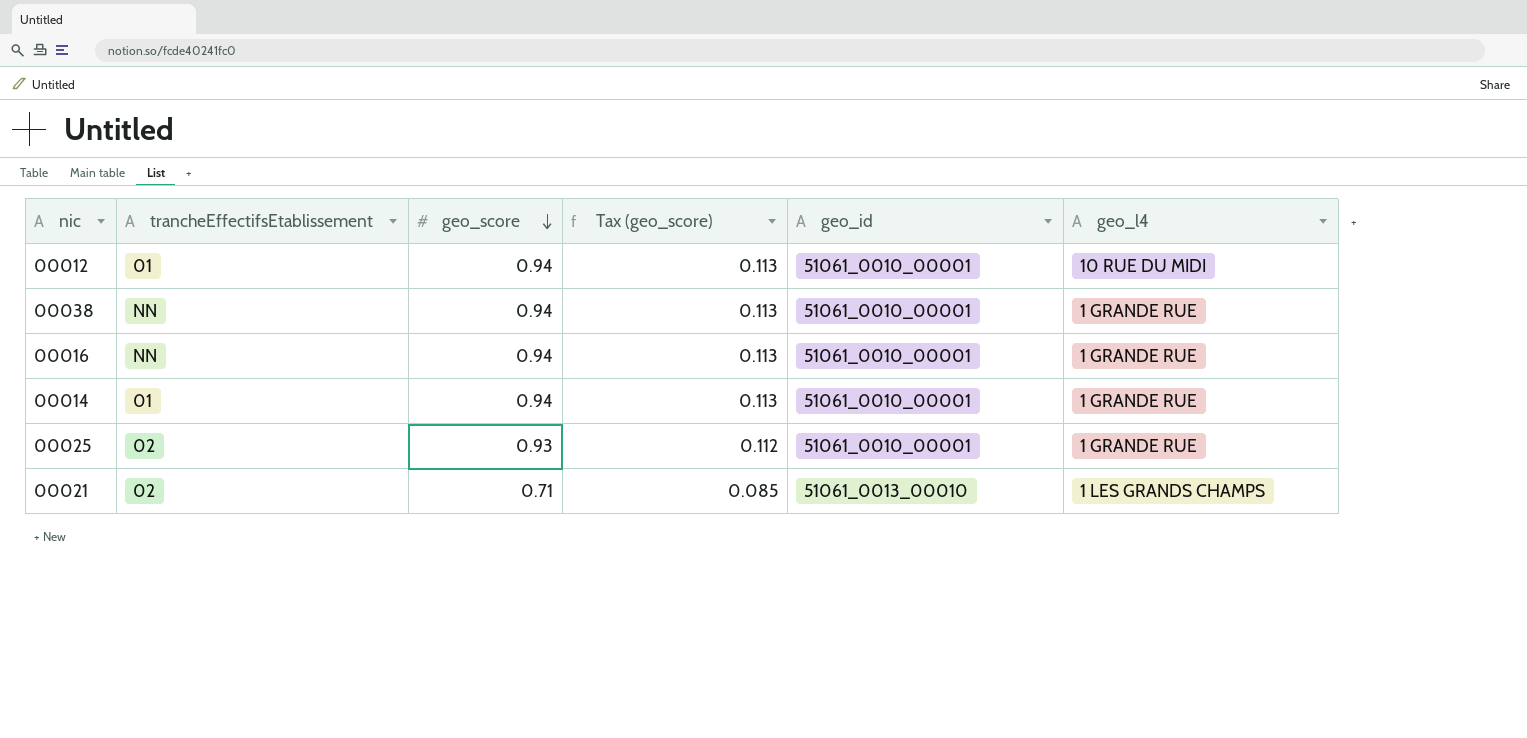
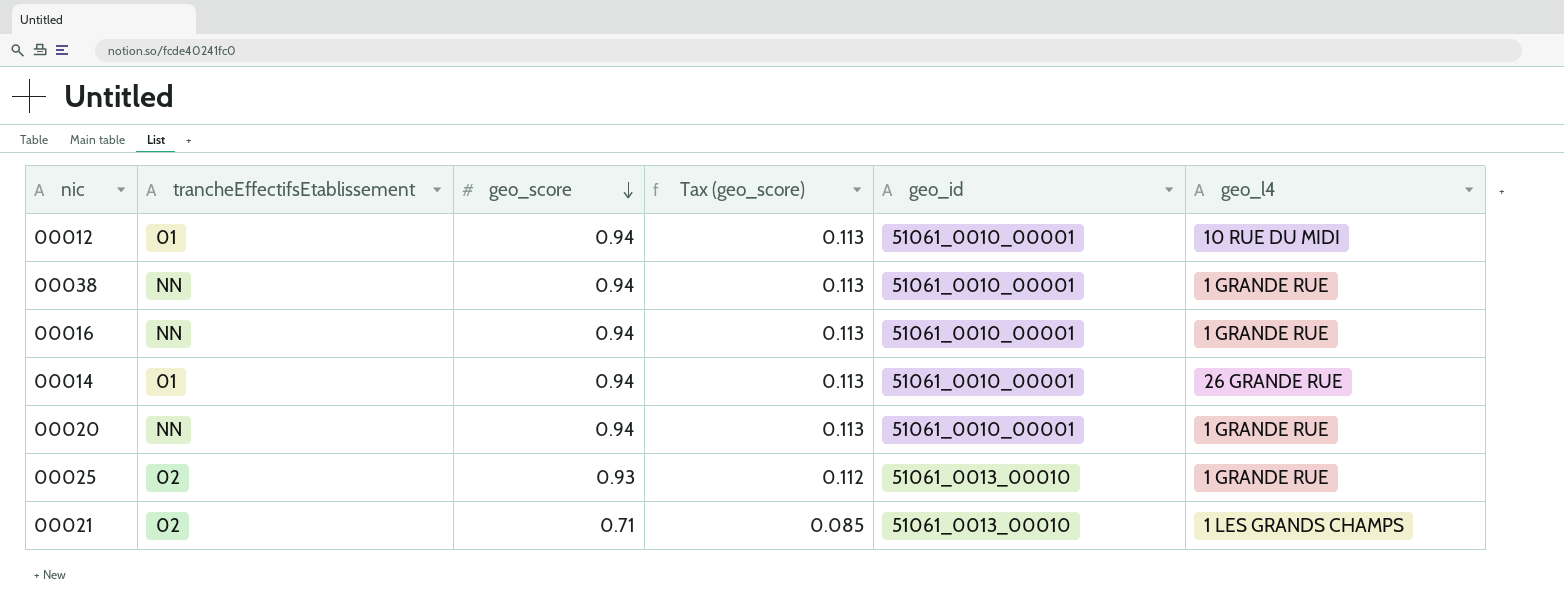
00014 | geo_l4: 1 GRANDE RUE -> 26 GRANDE RUE
row 00020: none -> NN | 0.94 | 0.113 | 51061_0010_00001 | 1 GRANDE RUE
00025 | geo_id: 51061_0010_00001 -> 51061_0013_00010

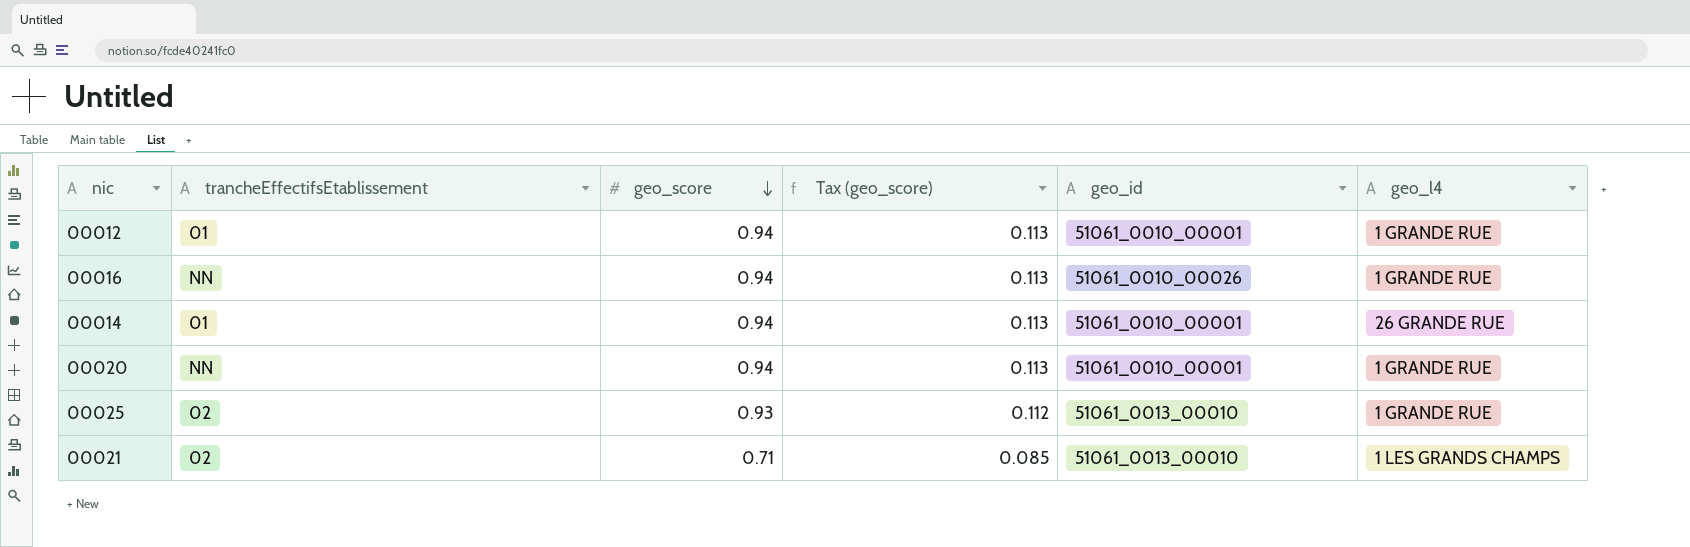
row 00038: NN | 0.94 | 0.113 | 51061_0010_00001 | 1 GRANDE RUE -> none
00012 | geo_l4: 10 RUE DU MIDI -> 1 GRANDE RUE
00016 | geo_id: 51061_0010_00001 -> 51061_0010_00026

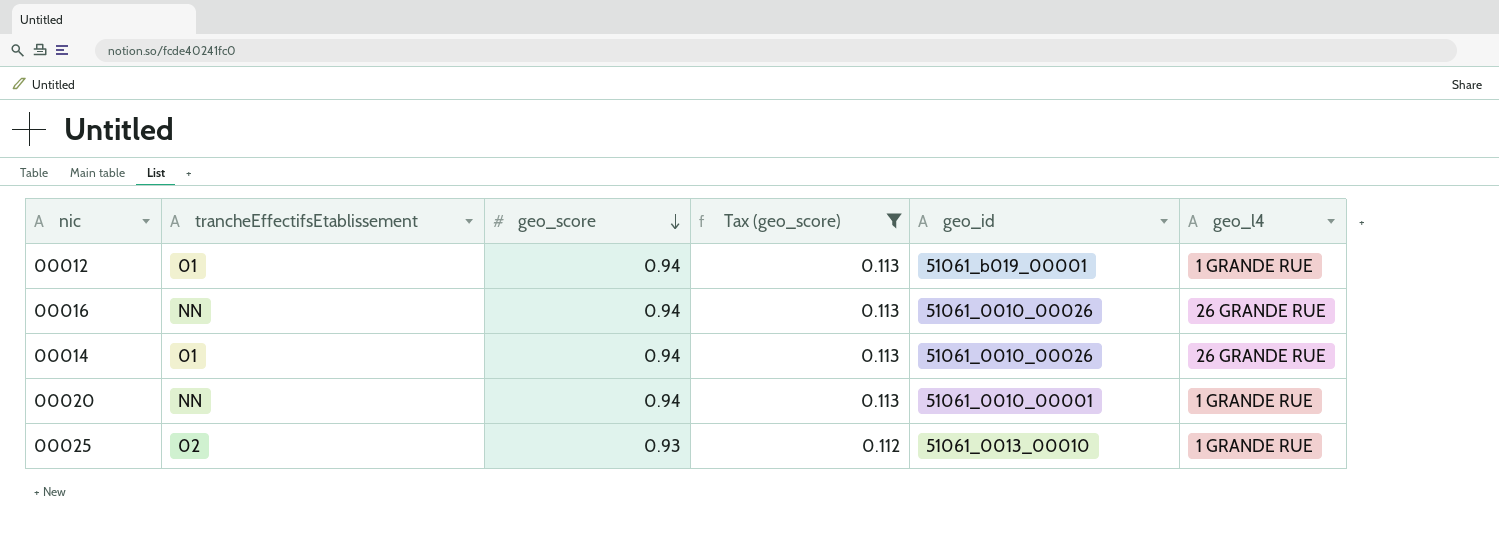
filter: none -> Tax (geo_score) != 0.085
00012 | geo_id: 51061_0010_00001 -> 51061_b019_00001
00016 | geo_l4: 1 GRANDE RUE -> 26 GRANDE RUE
00014 | geo_id: 51061_0010_00001 -> 51061_0010_00026

